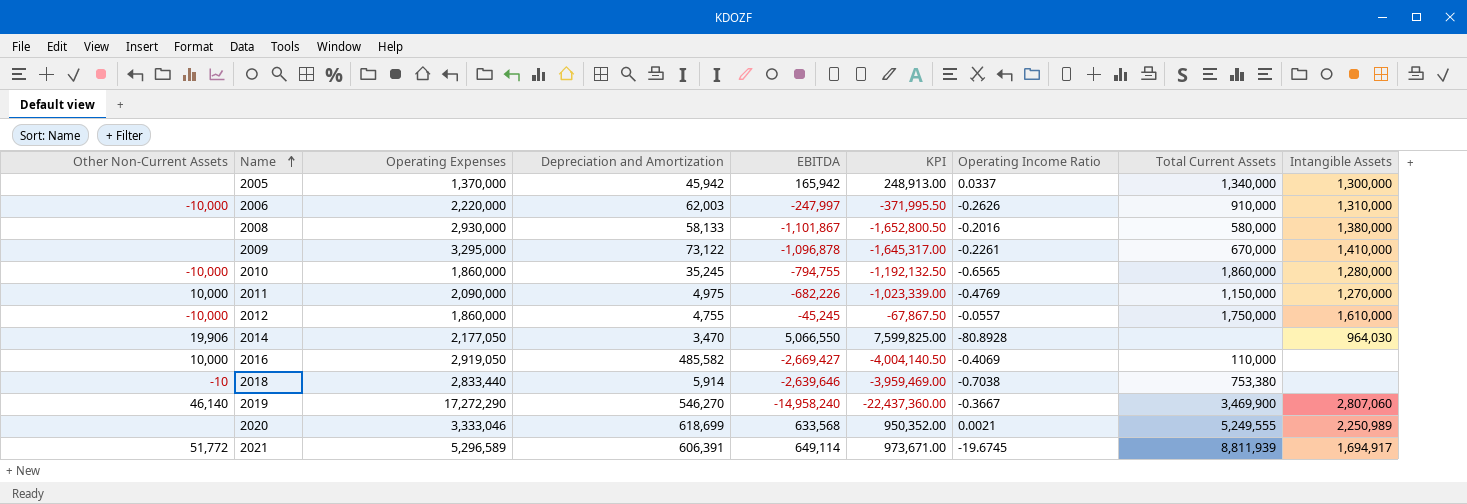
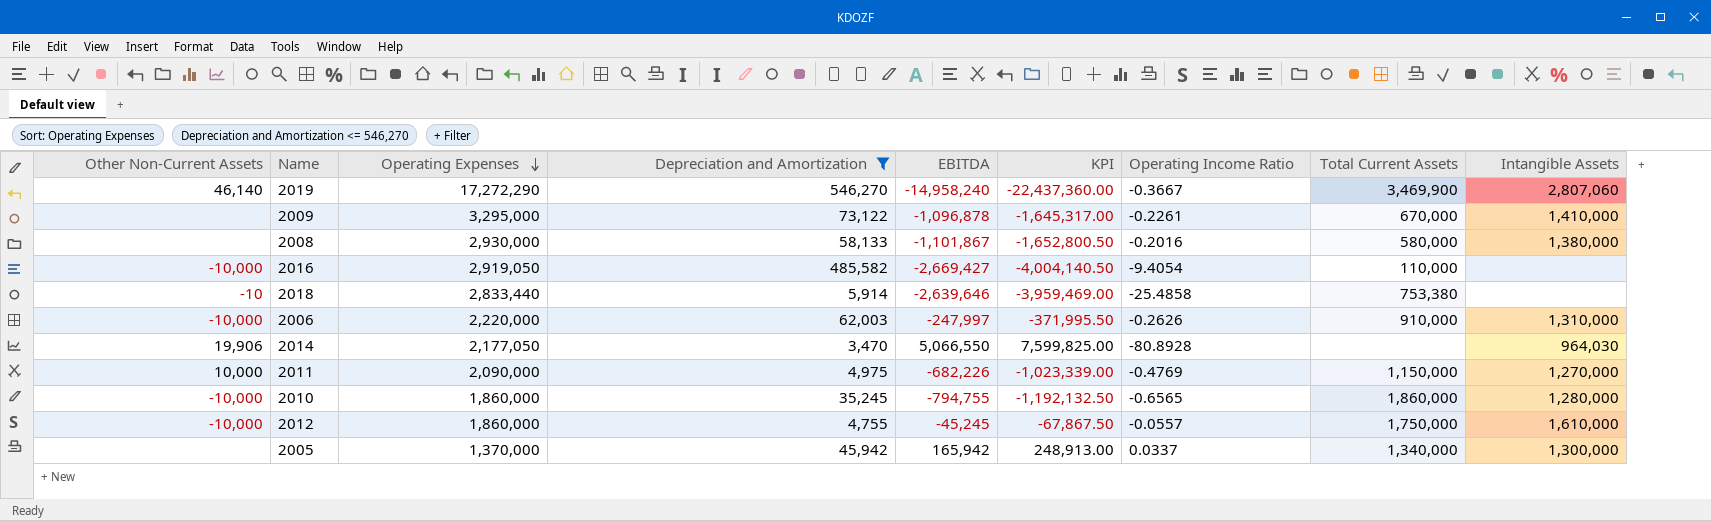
filter: none -> Depreciation and Amortization <= 546,270
row order: Name ascending -> Operating Expenses descending
2016 | Other Non-Current Assets: 10,000 -> -10,000
2016 | Operating Income Ratio: -0.4069 -> -9.4054
2018 | Operating Income Ratio: -0.7038 -> -25.4858

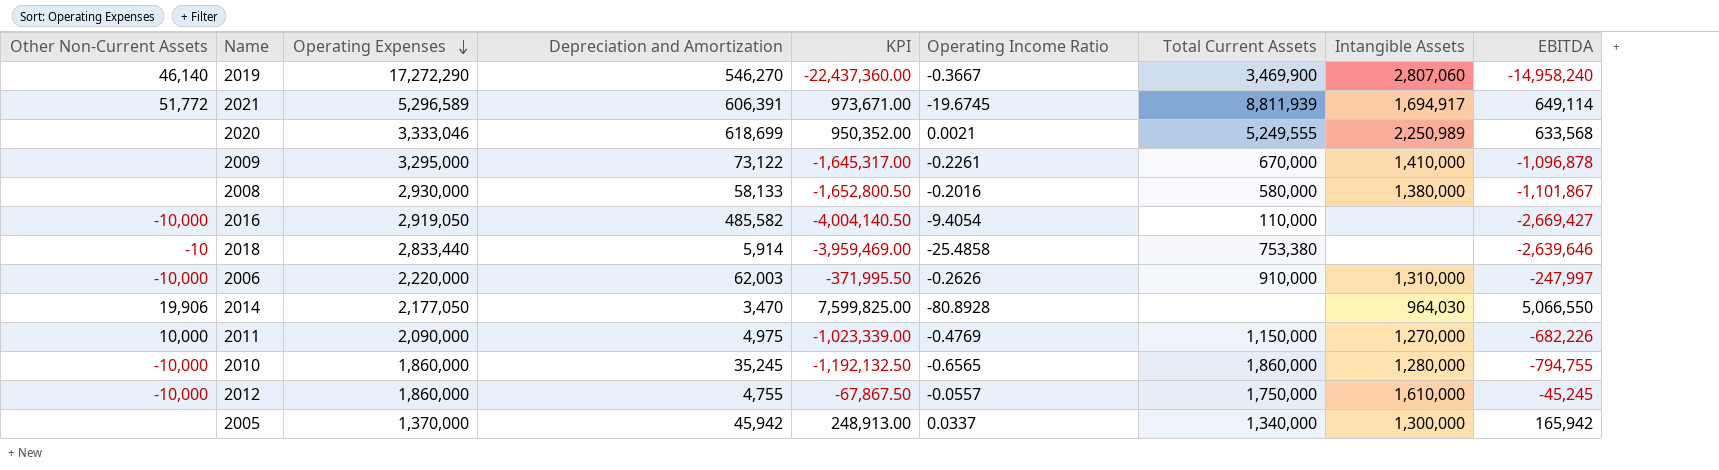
filter: Depreciation and Amortization <= 546,270 -> none
column EBITDA | position: 5 -> 9

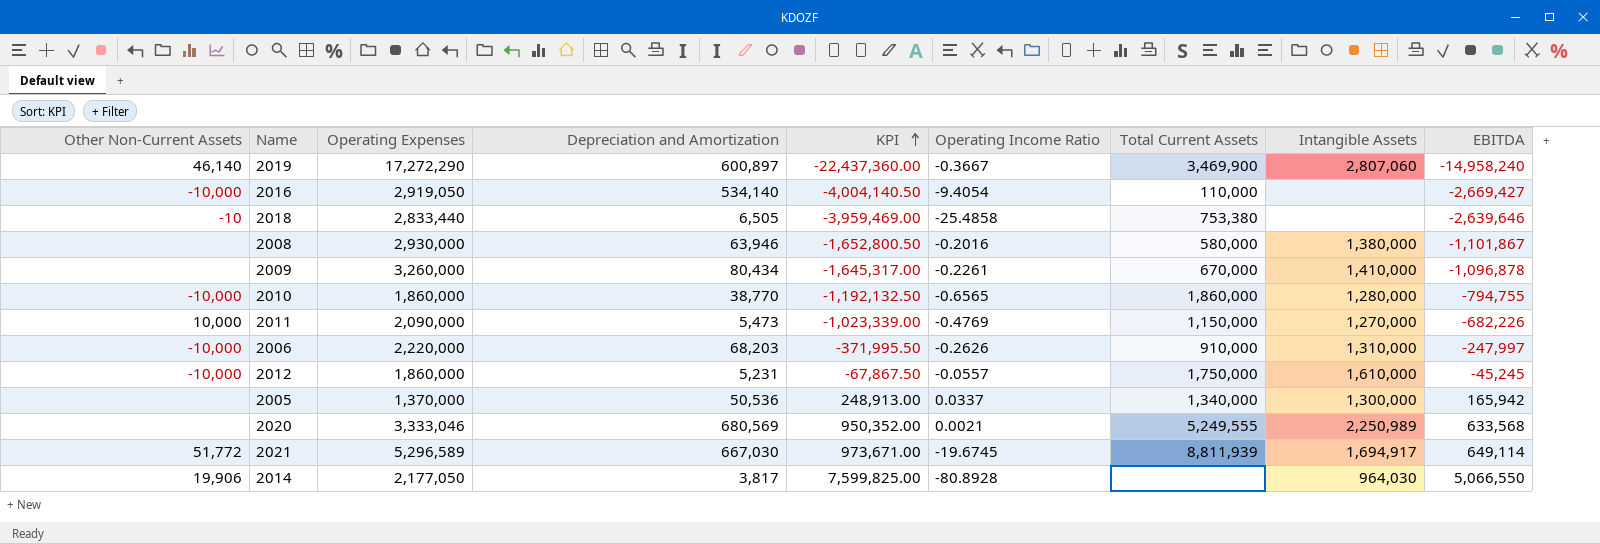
row order: Operating Expenses descending -> KPI ascending
2019 | Depreciation and Amortization: 546,270 -> 600,897
2016 | Depreciation and Amortization: 485,582 -> 534,140
2018 | Depreciation and Amortization: 5,914 -> 6,505
2008 | Depreciation and Amortization: 58,133 -> 63,946
2009 | Operating Expenses: 3,295,000 -> 3,260,000
2009 | Depreciation and Amortization: 73,122 -> 80,434
2010 | Depreciation and Amortization: 35,245 -> 38,770
2011 | Depreciation and Amortization: 4,975 -> 5,473
2006 | Depreciation and Amortization: 62,003 -> 68,203
2012 | Depreciation and Amortization: 4,755 -> 5,231
2005 | Depreciation and Amortization: 45,942 -> 50,536
2020 | Depreciation and Amortization: 618,699 -> 680,569
2021 | Depreciation and Amortization: 606,391 -> 667,030
2014 | Depreciation and Amortization: 3,470 -> 3,817

